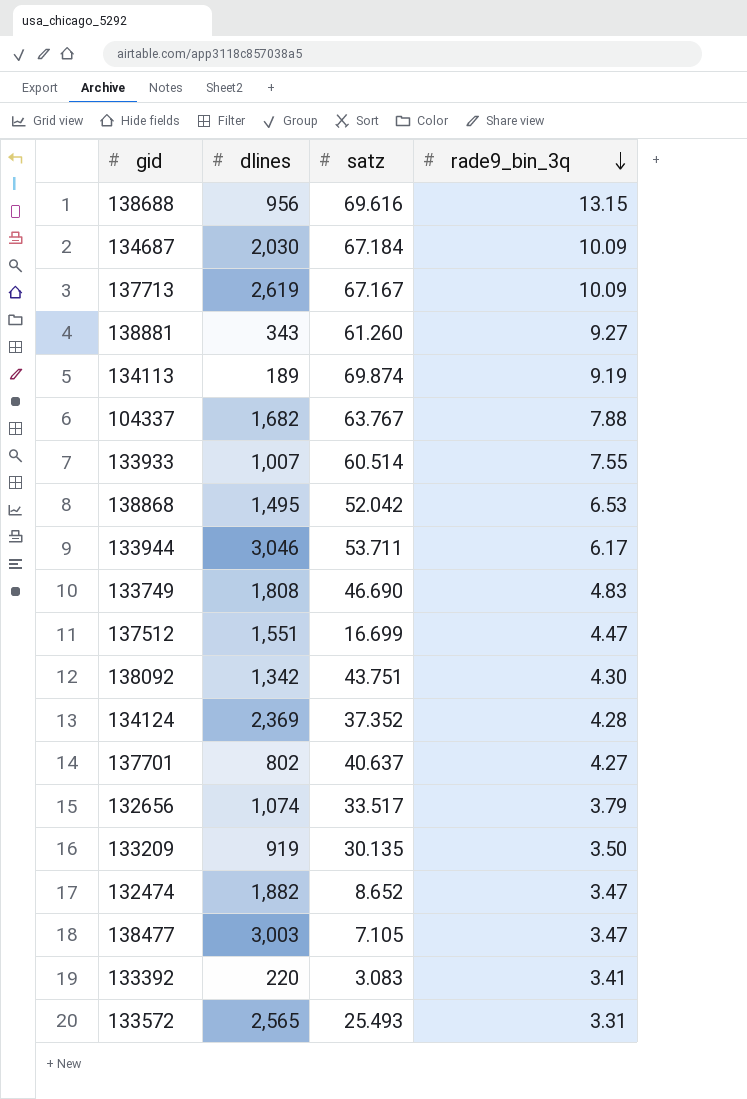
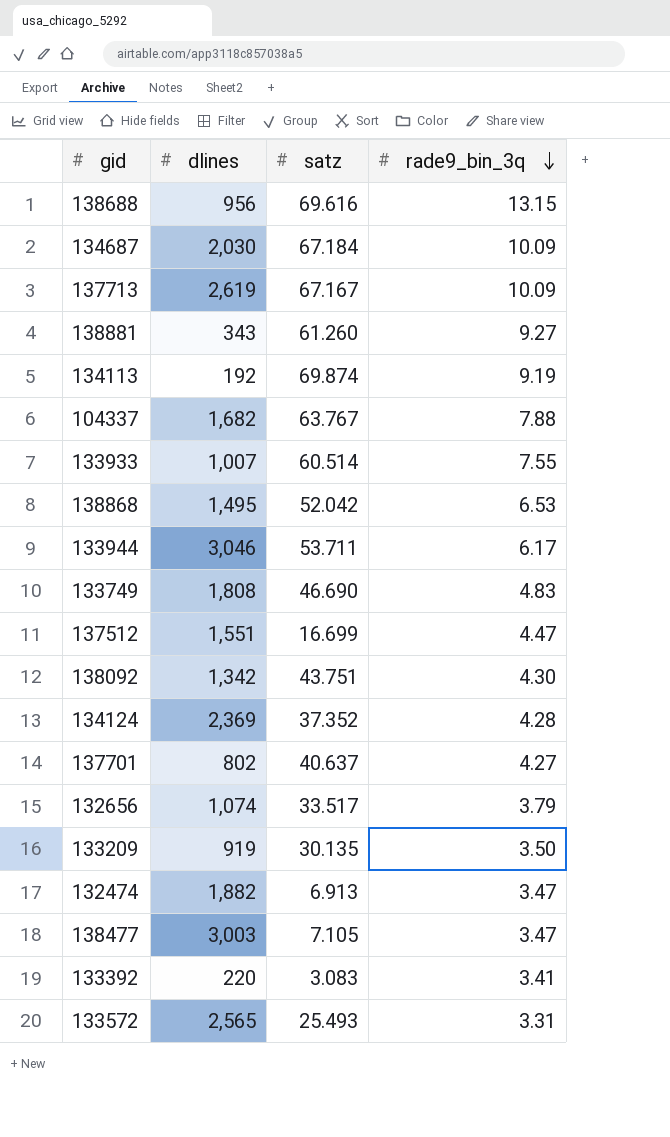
134113 | dlines: 189 -> 192
132474 | satz: 8.652 -> 6.913

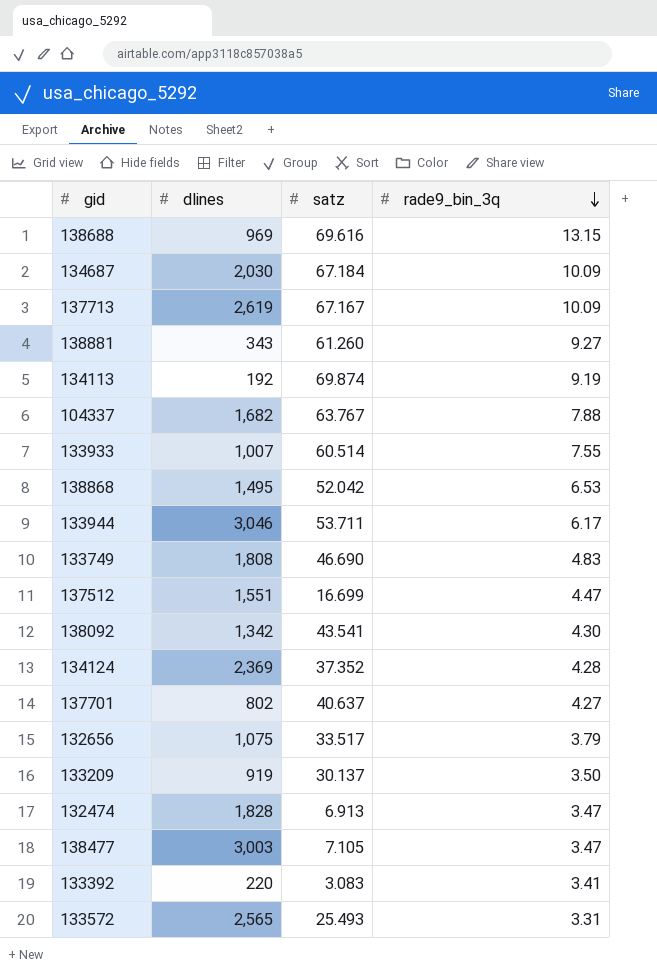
138688 | dlines: 956 -> 969
138092 | satz: 43.751 -> 43.541
132656 | dlines: 1,074 -> 1,075
133209 | satz: 30.135 -> 30.137
132474 | dlines: 1,882 -> 1,828

